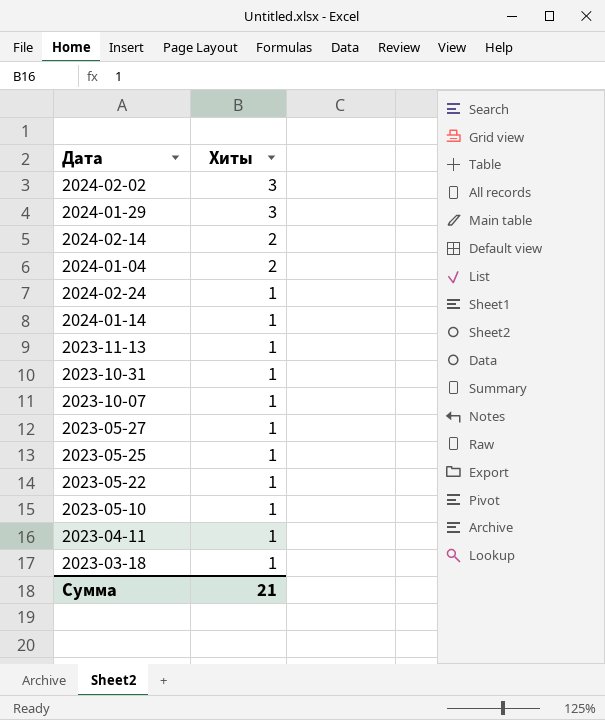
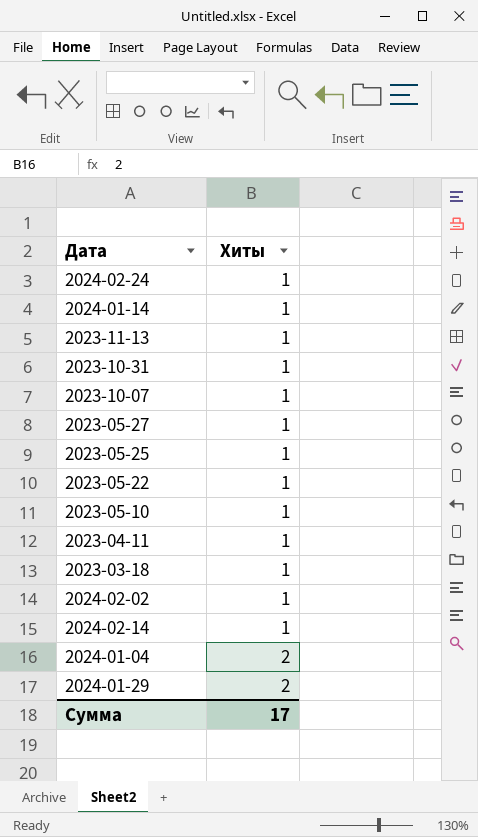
row order: Хиты descending -> Хиты ascending
2024-02-02 | Хиты: 3 -> 1
2024-02-14 | Хиты: 2 -> 1
2024-01-29 | Хиты: 3 -> 2
Сумма | Хиты: 21 -> 17

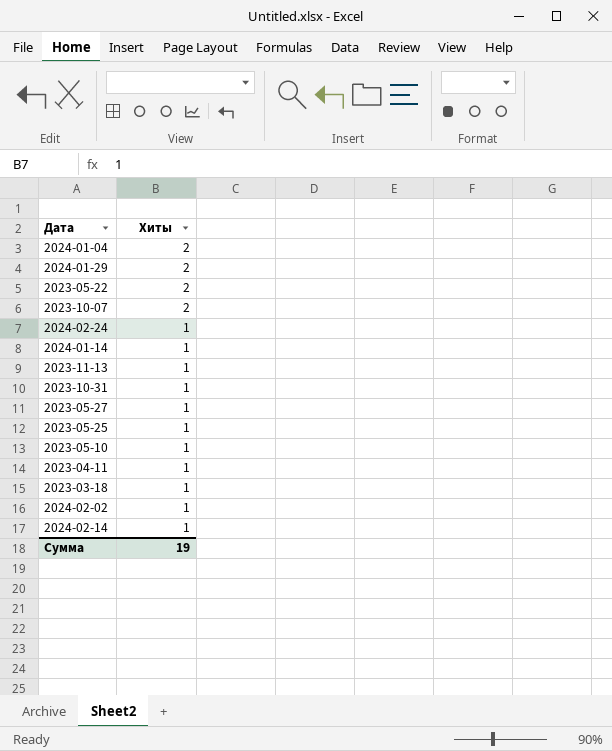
row order: Хиты ascending -> Хиты descending
2023-05-22 | Хиты: 1 -> 2
2023-10-07 | Хиты: 1 -> 2
Сумма | Хиты: 17 -> 19

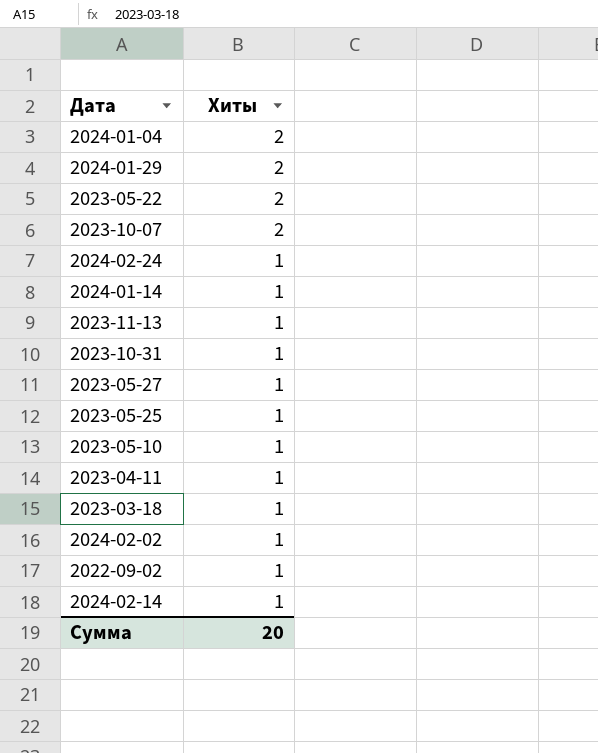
row 2022-09-02: none -> 1
Сумма | Хиты: 19 -> 20

